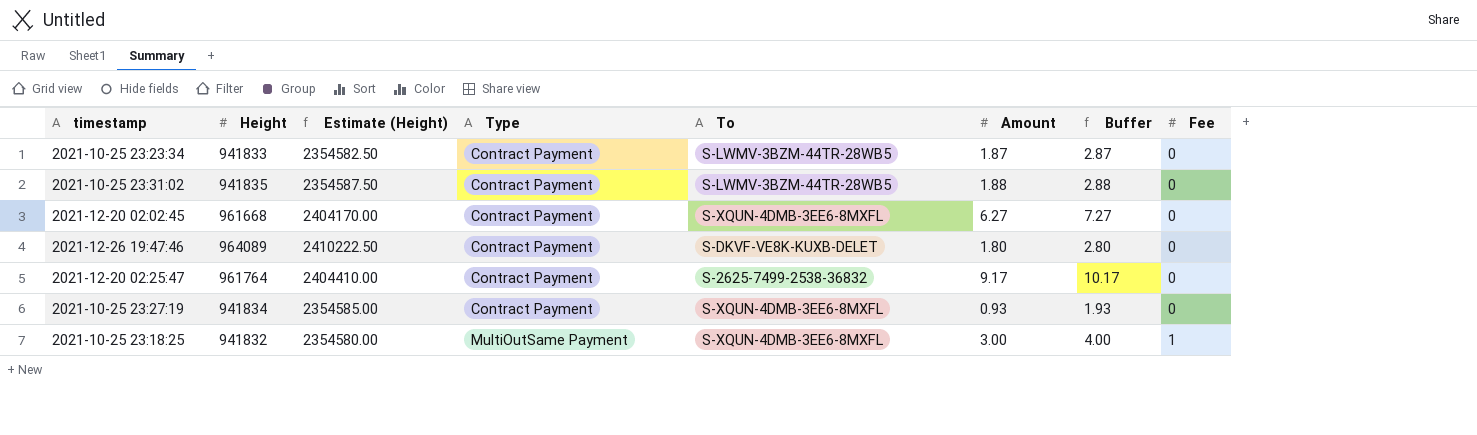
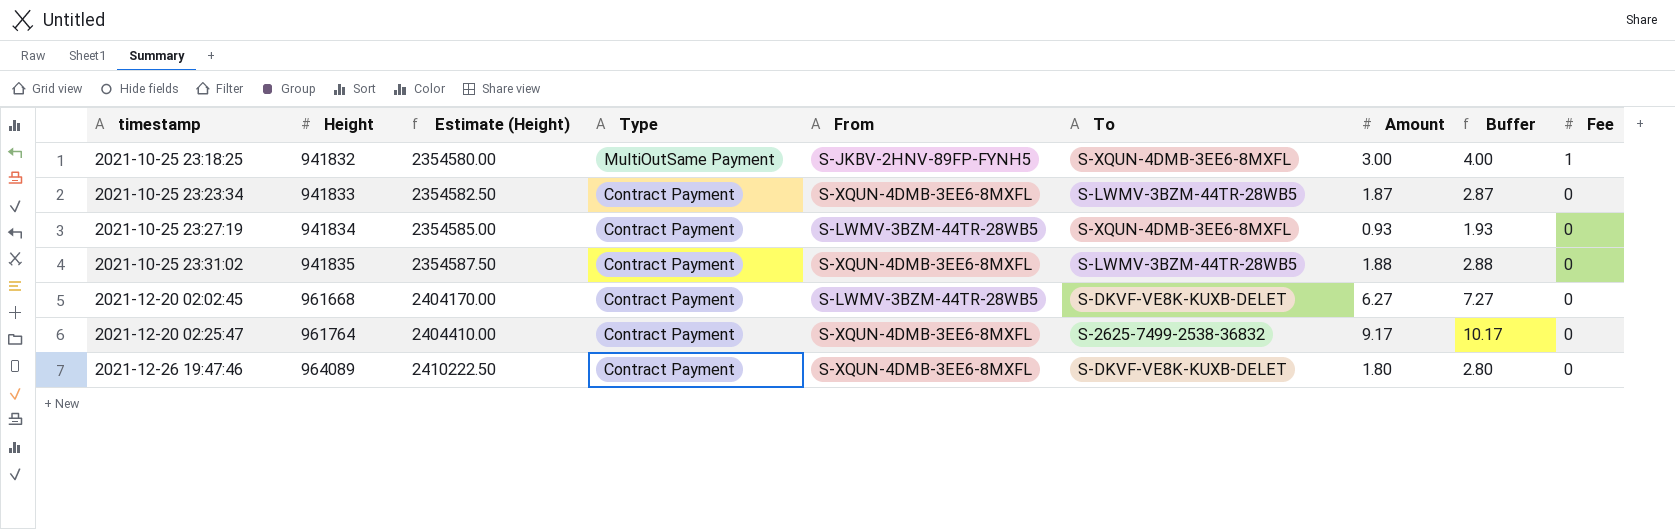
row order: Type ascending -> timestamp ascending
column From | position: none -> 5
2021-12-20 02:02:45 | To: S-XQUN-4DMB-3EE6-8MXFL -> S-DKVF-VE8K-KUXB-DELET

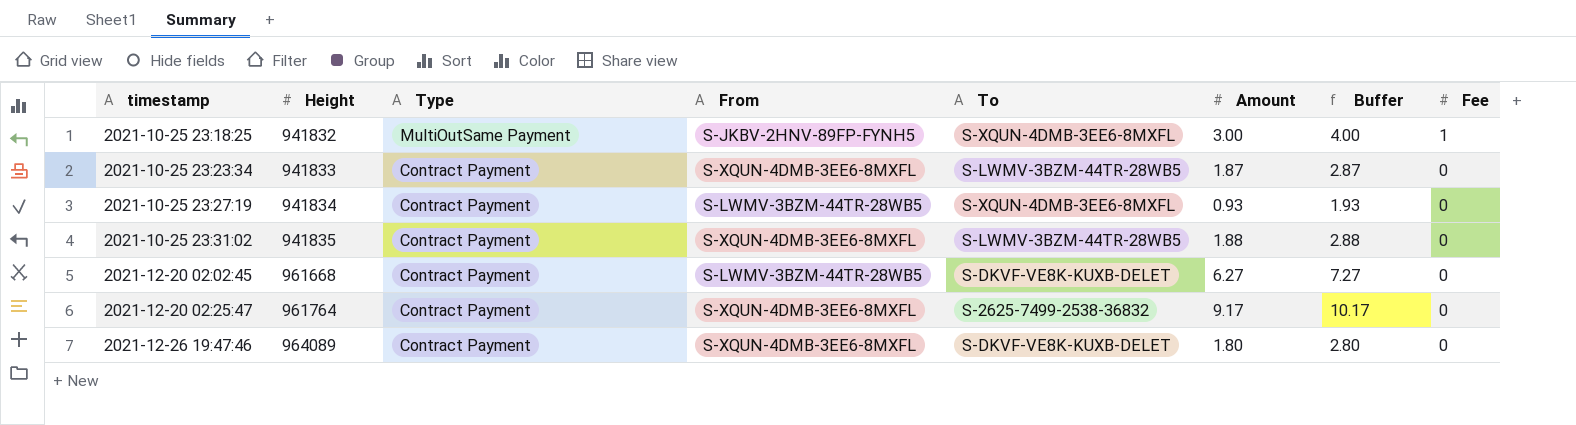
column Estimate (Height) | formula: [Height] * 2.5 -> none

